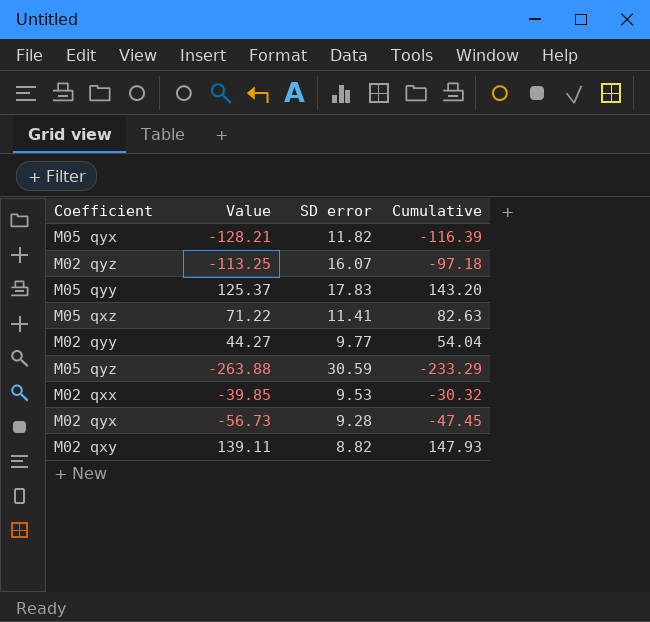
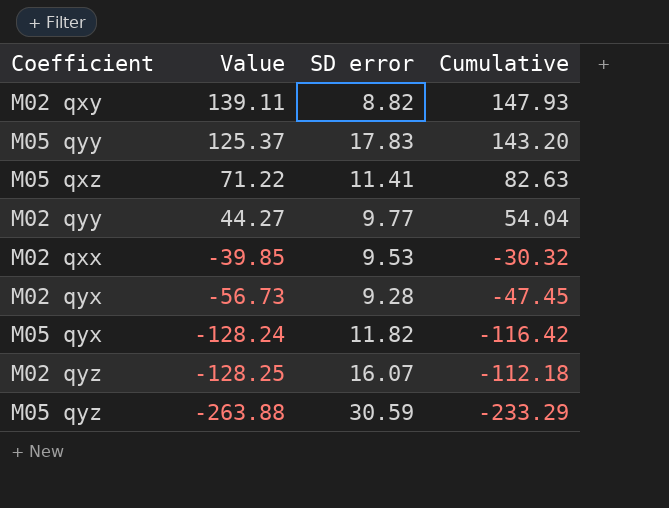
row order: none -> Value descending
M05 qyx | Value: -128.21 -> -128.24
M05 qyx | Cumulative: -116.39 -> -116.42
M02 qyz | Value: -113.25 -> -128.25
M02 qyz | Cumulative: -97.18 -> -112.18

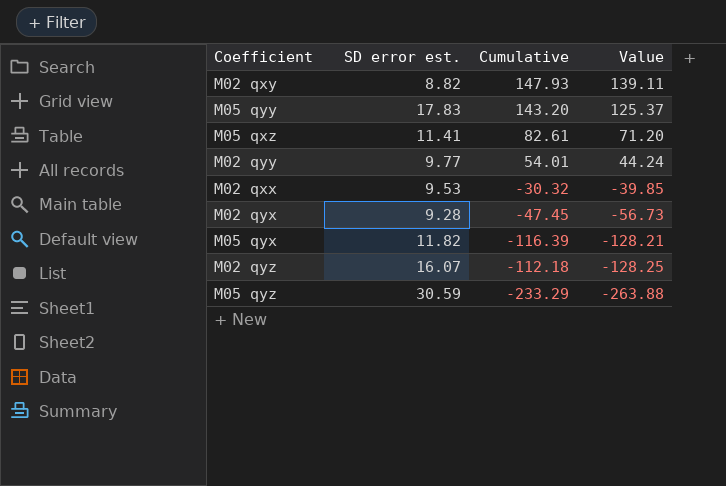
column name: SD error -> SD error est.
column Value | position: 2 -> 4
M05 qxz | Cumulative: 82.63 -> 82.61
M05 qxz | Value: 71.22 -> 71.20
M02 qyy | Cumulative: 54.04 -> 54.01
M02 qyy | Value: 44.27 -> 44.24
M05 qyx | Cumulative: -116.42 -> -116.39
M05 qyx | Value: -128.24 -> -128.21

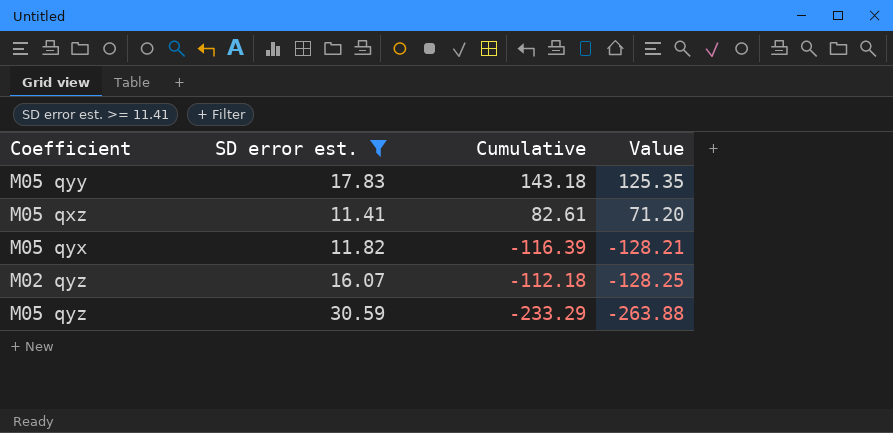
filter: none -> SD error est. >= 11.41
M05 qyy | Cumulative: 143.20 -> 143.18
M05 qyy | Value: 125.37 -> 125.35

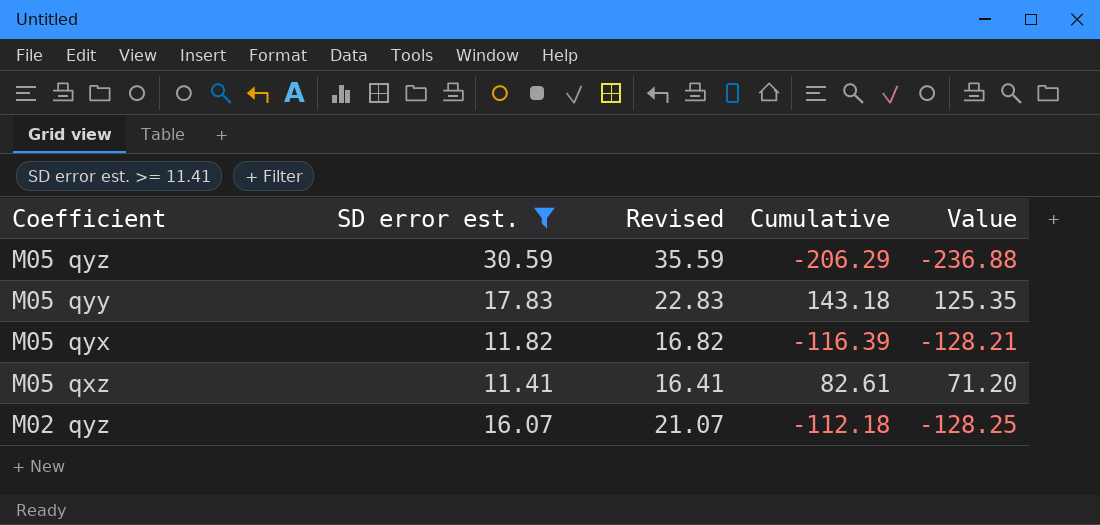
row order: Value descending -> Coefficient descending
column Revised | formula: none -> [SD error est.] + 5
M05 qyz | Cumulative: -233.29 -> -206.29
M05 qyz | Value: -263.88 -> -236.88

